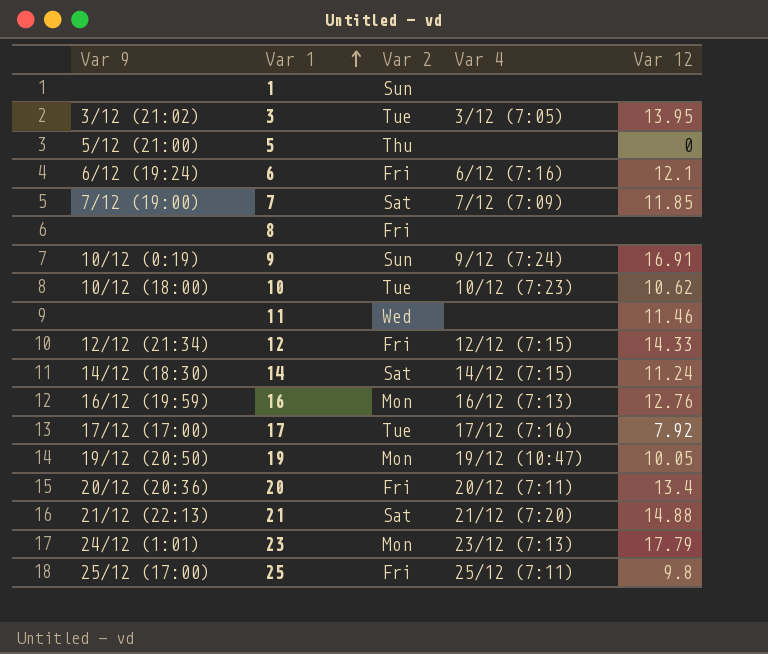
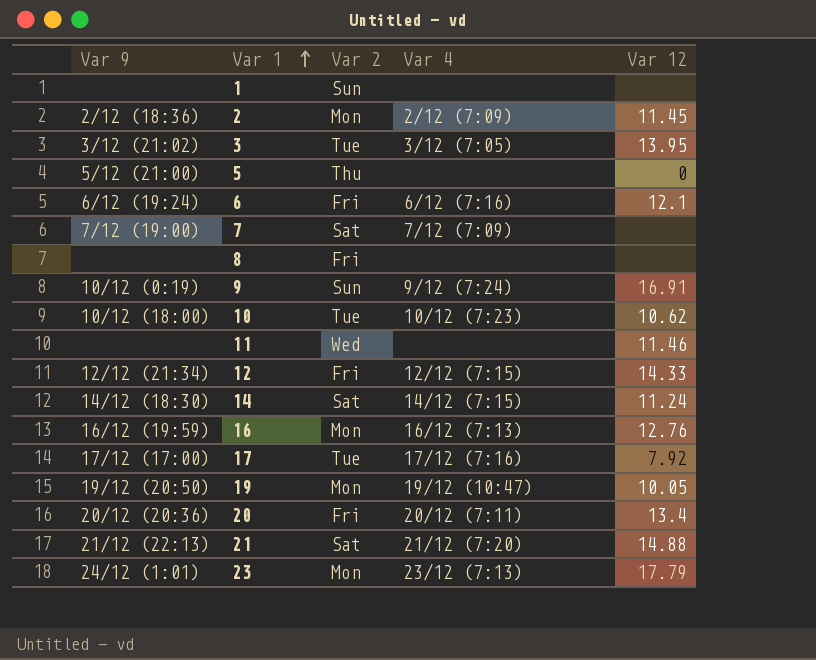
row 25: 25/12 (17:00) | Fri | 25/12 (7:11) | 9.8 -> none
row 2: none -> 2/12 (18:36) | Mon | 2/12 (7:09) | 11.45
7 | Var 12: 11.85 -> none

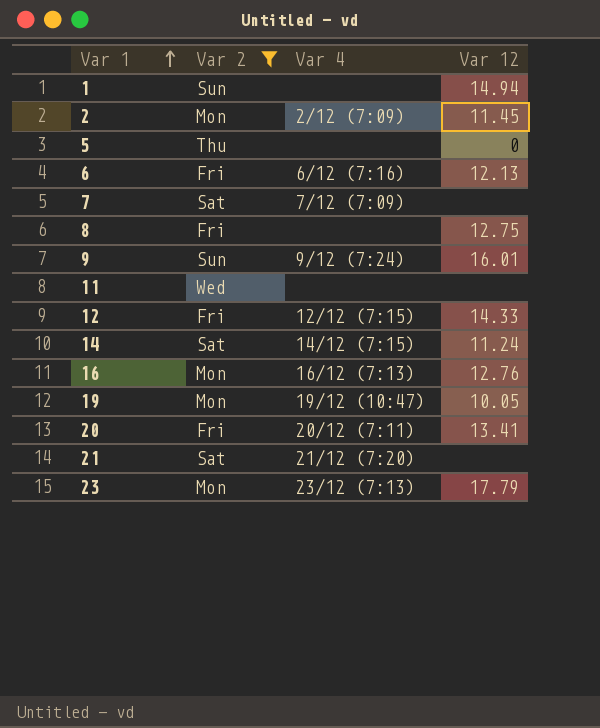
filter: none -> Var 2 != Tue
column Var 9 | position: 1 -> none
1 | Var 12: none -> 14.94
6 | Var 12: 12.1 -> 12.13
8 | Var 12: none -> 12.75
9 | Var 12: 16.91 -> 16.01
11 | Var 12: 11.46 -> none
20 | Var 12: 13.4 -> 13.41
21 | Var 12: 14.88 -> none

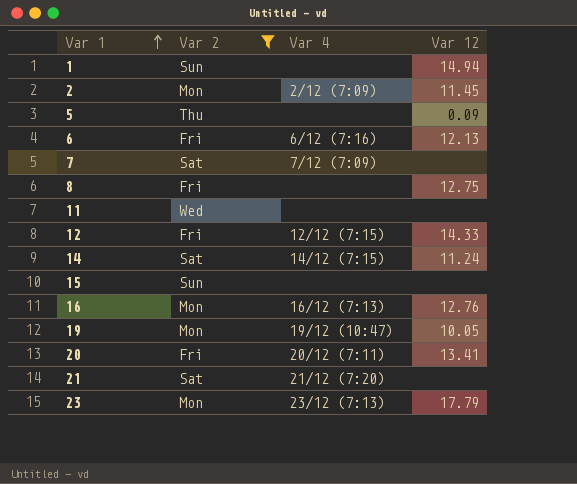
row 9: Sun | 9/12 (7:24) | 16.01 -> none
5 | Var 12: 0 -> 0.09
row 15: none -> Sun | none | none

